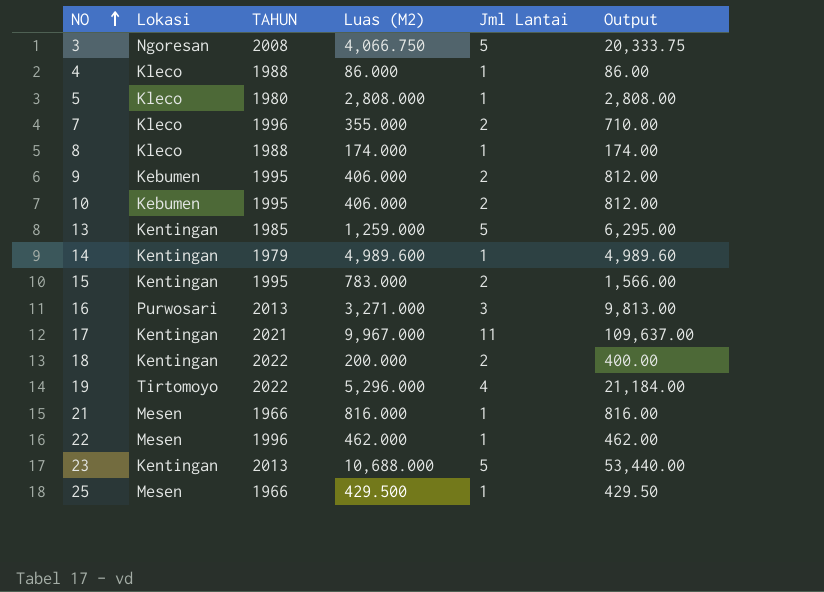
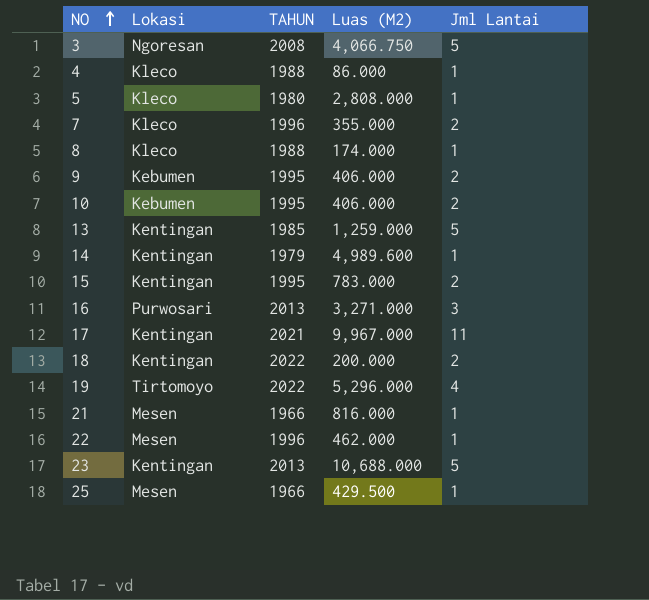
column Output | formula: [Luas (M2)] * [Jml Lantai] -> none

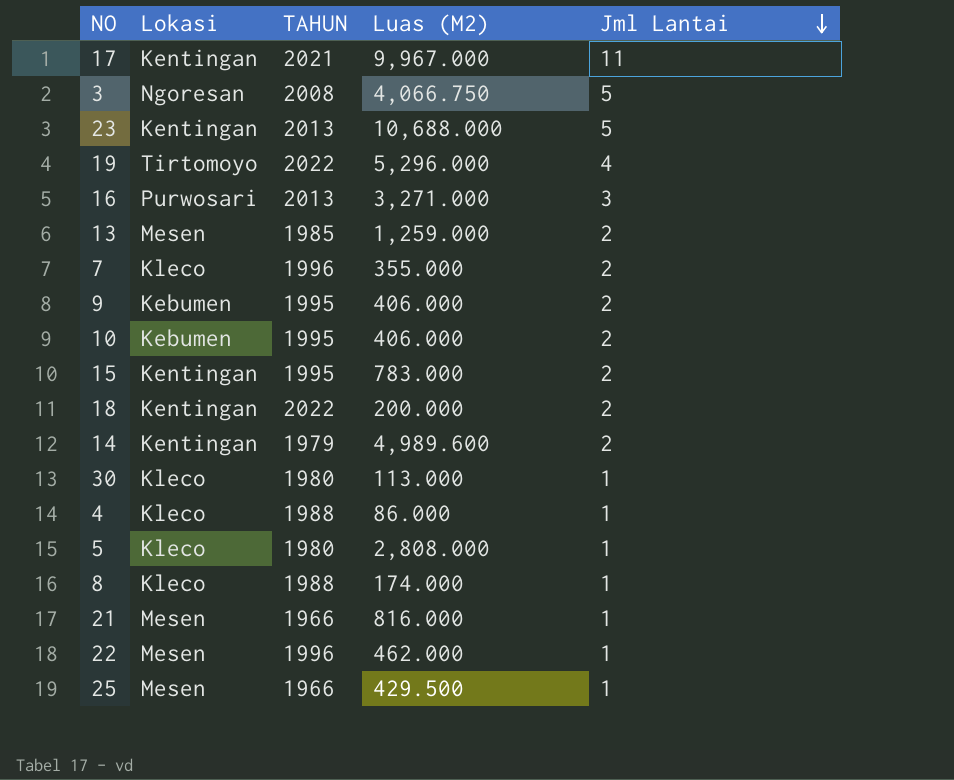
row order: NO ascending -> Jml Lantai descending
13 | Lokasi: Kentingan -> Mesen
13 | Jml Lantai: 5 -> 2
14 | Jml Lantai: 1 -> 2
row 30: none -> Kleco | 1980 | 113.000 | 1

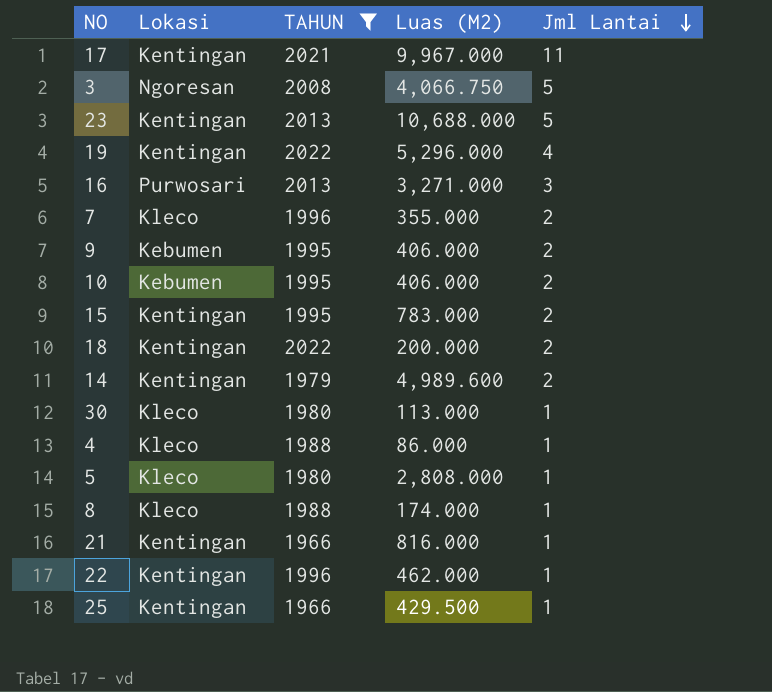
filter: none -> TAHUN != 1985
19 | Lokasi: Tirtomoyo -> Kentingan
21 | Lokasi: Mesen -> Kentingan
22 | Lokasi: Mesen -> Kentingan
25 | Lokasi: Mesen -> Kentingan

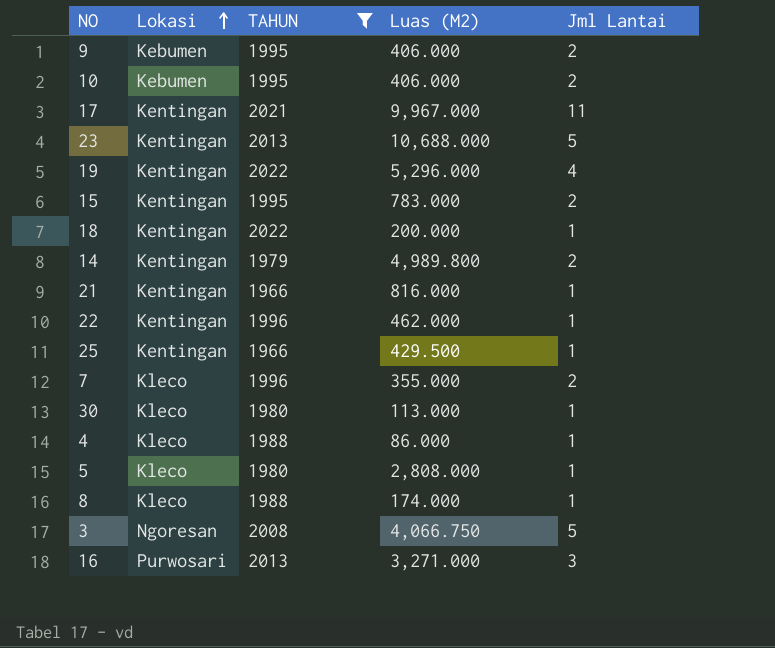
row order: Jml Lantai descending -> Lokasi ascending
18 | Jml Lantai: 2 -> 1
14 | Luas (M2): 4,989.600 -> 4,989.800

